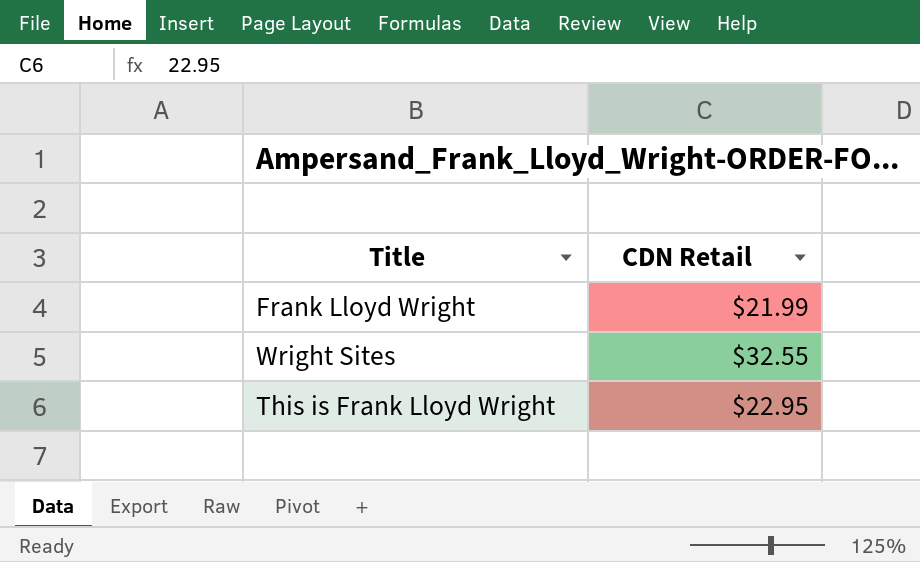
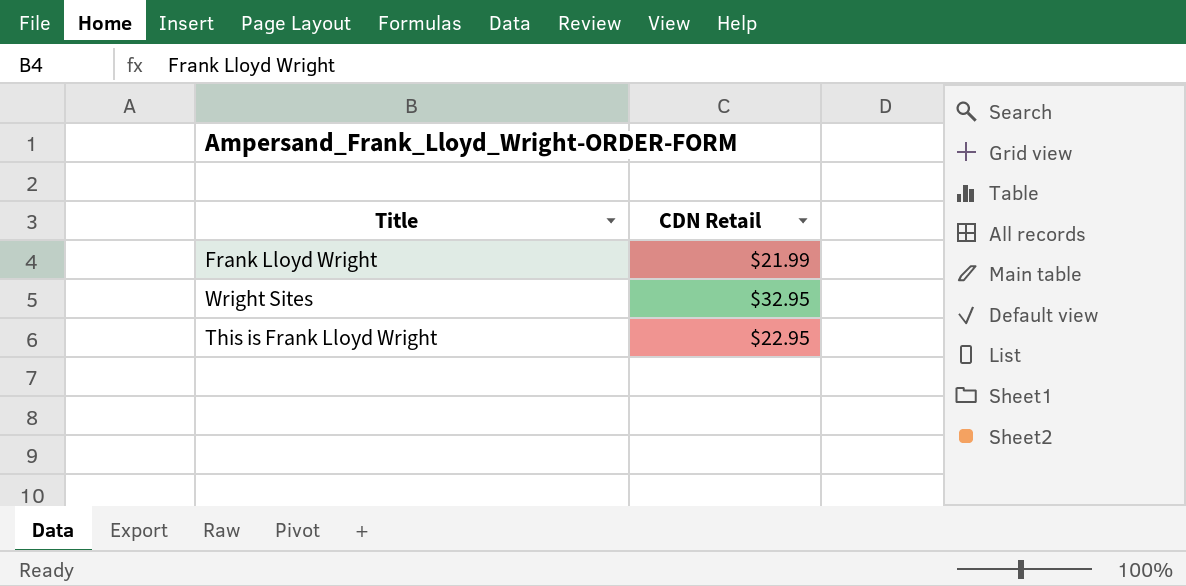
Wright Sites | CDN Retail: $32.55 -> $32.95

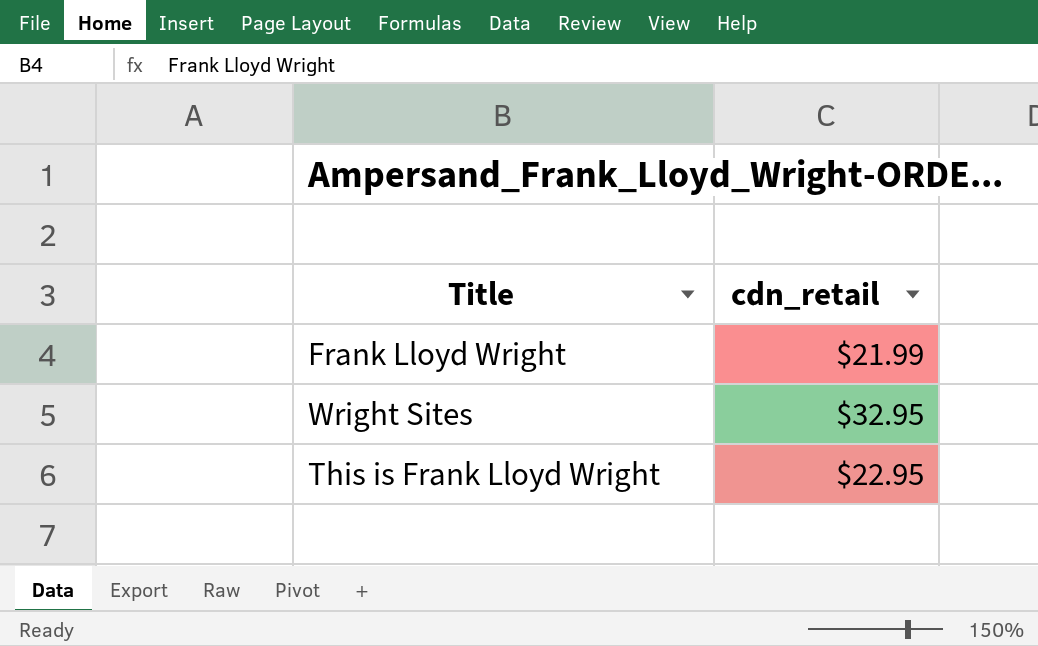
column name: CDN Retail -> cdn_retail

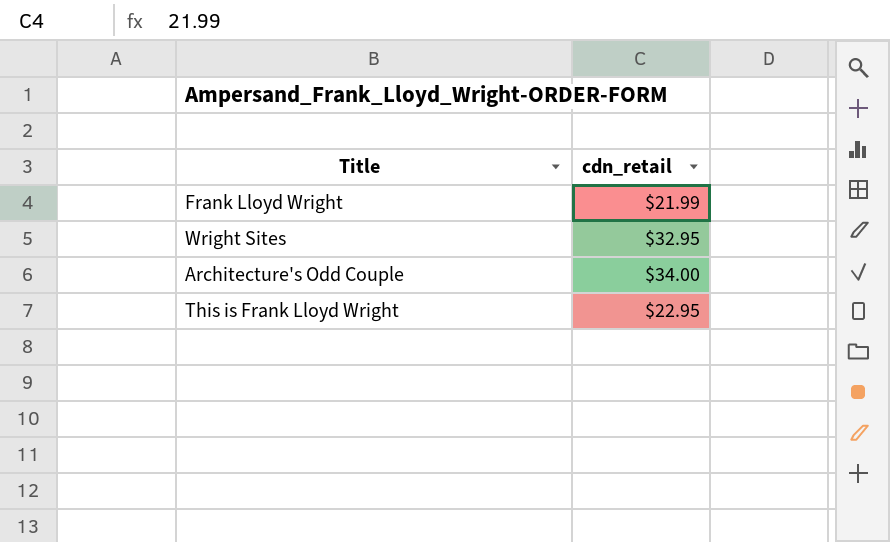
row Architecture's Odd Couple: none -> $34.00

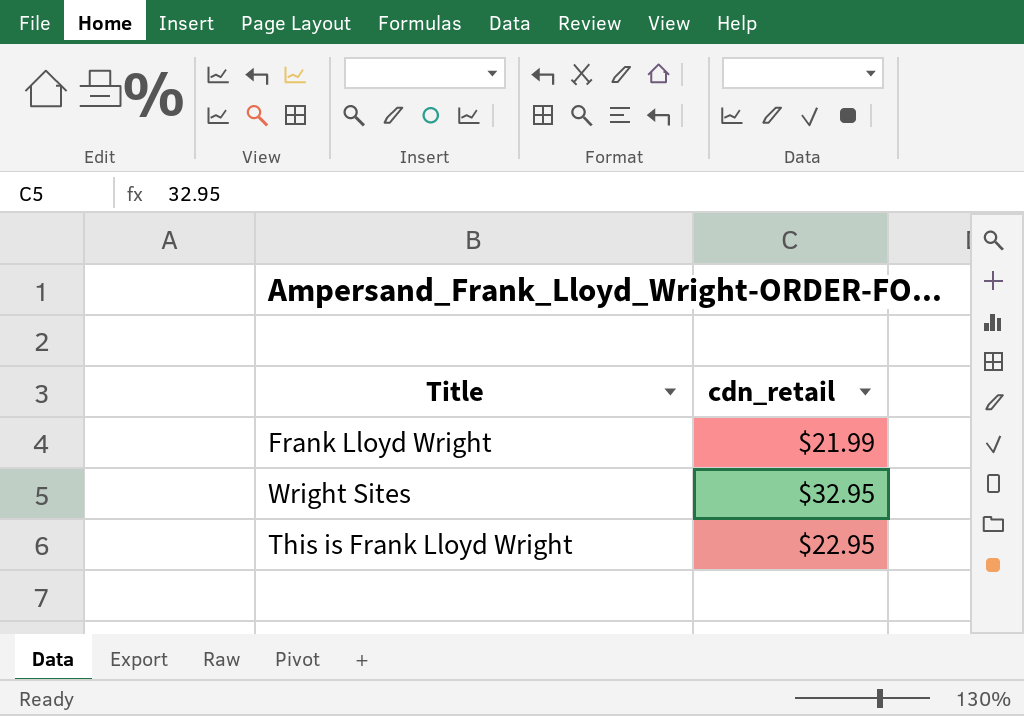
row Architecture's Odd Couple: $34.00 -> none

